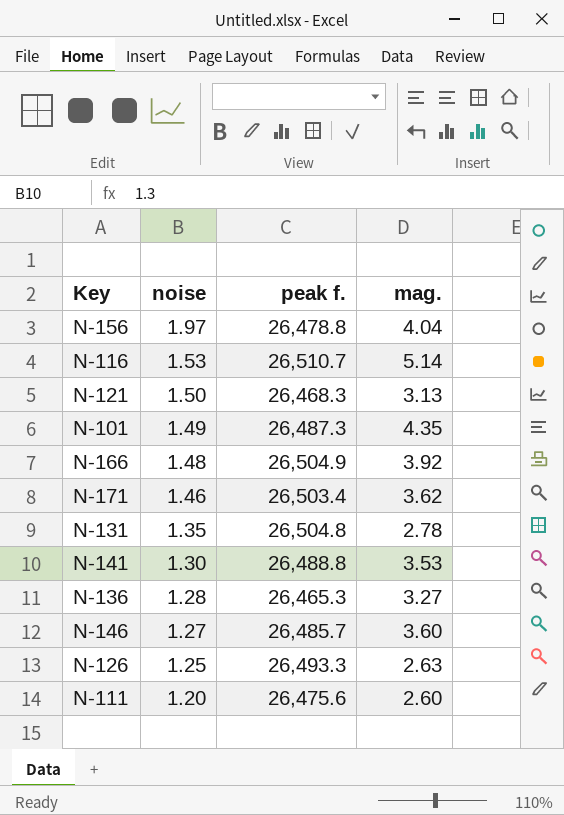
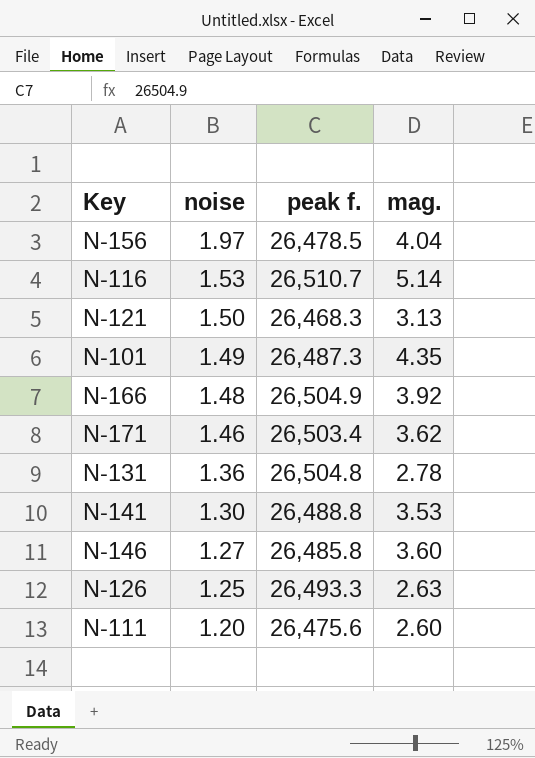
row N-136: 1.28 | 26,465.3 | 3.27 -> none
N-156 | peak f.: 26,478.8 -> 26,478.5
N-131 | noise: 1.35 -> 1.36
N-146 | peak f.: 26,485.7 -> 26,485.8

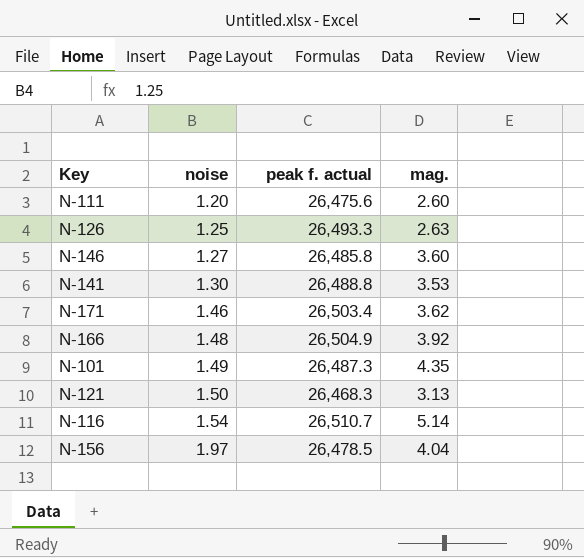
row order: noise descending -> noise ascending
column name: peak f. -> peak f. actual
row N-131: 1.36 | 26,504.8 | 2.78 -> none
N-116 | noise: 1.53 -> 1.54

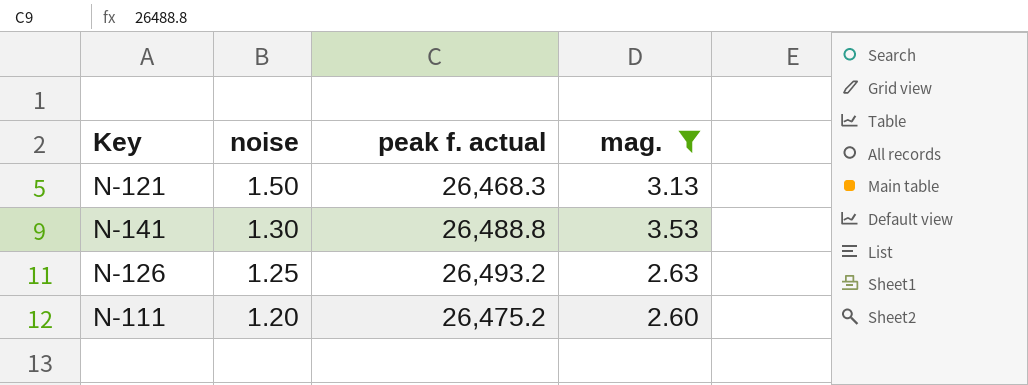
filter: none -> mag. <= 3.53
row order: noise ascending -> noise descending
N-126 | peak f. actual: 26,493.3 -> 26,493.2
N-111 | peak f. actual: 26,475.6 -> 26,475.2

